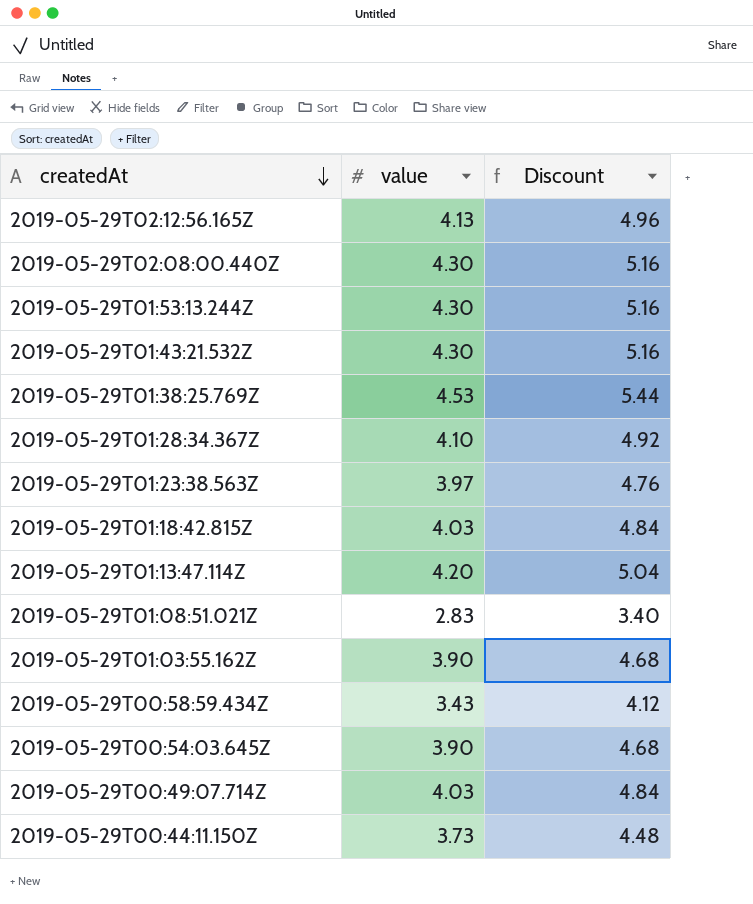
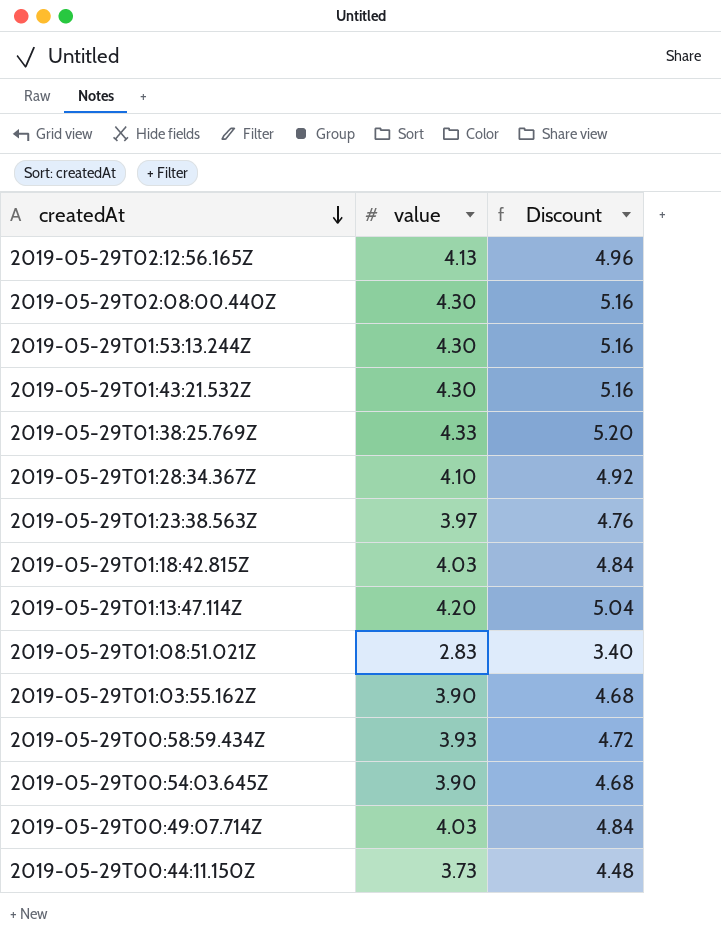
2019-05-29T01:38:25.769Z | value: 4.53 -> 4.33
2019-05-29T01:38:25.769Z | Discount: 5.44 -> 5.20
2019-05-29T00:58:59.434Z | value: 3.43 -> 3.93
2019-05-29T00:58:59.434Z | Discount: 4.12 -> 4.72

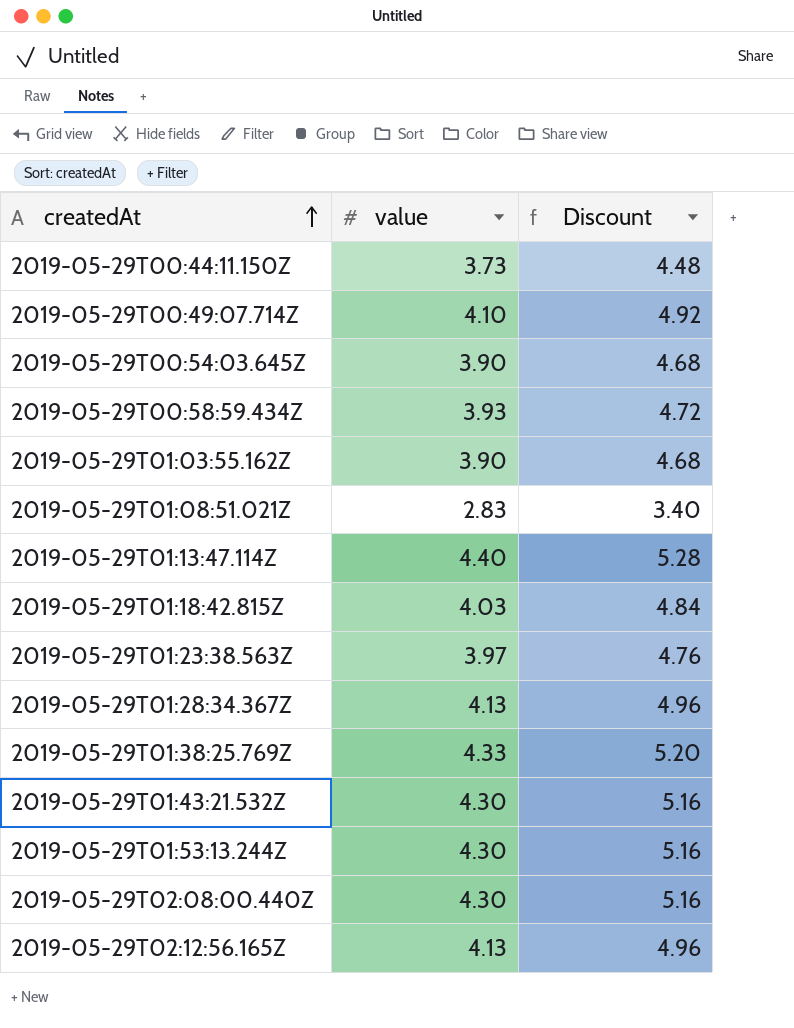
row order: createdAt descending -> createdAt ascending
2019-05-29T00:49:07.714Z | value: 4.03 -> 4.10
2019-05-29T00:49:07.714Z | Discount: 4.84 -> 4.92
2019-05-29T01:13:47.114Z | value: 4.20 -> 4.40
2019-05-29T01:13:47.114Z | Discount: 5.04 -> 5.28
2019-05-29T01:28:34.367Z | value: 4.10 -> 4.13
2019-05-29T01:28:34.367Z | Discount: 4.92 -> 4.96

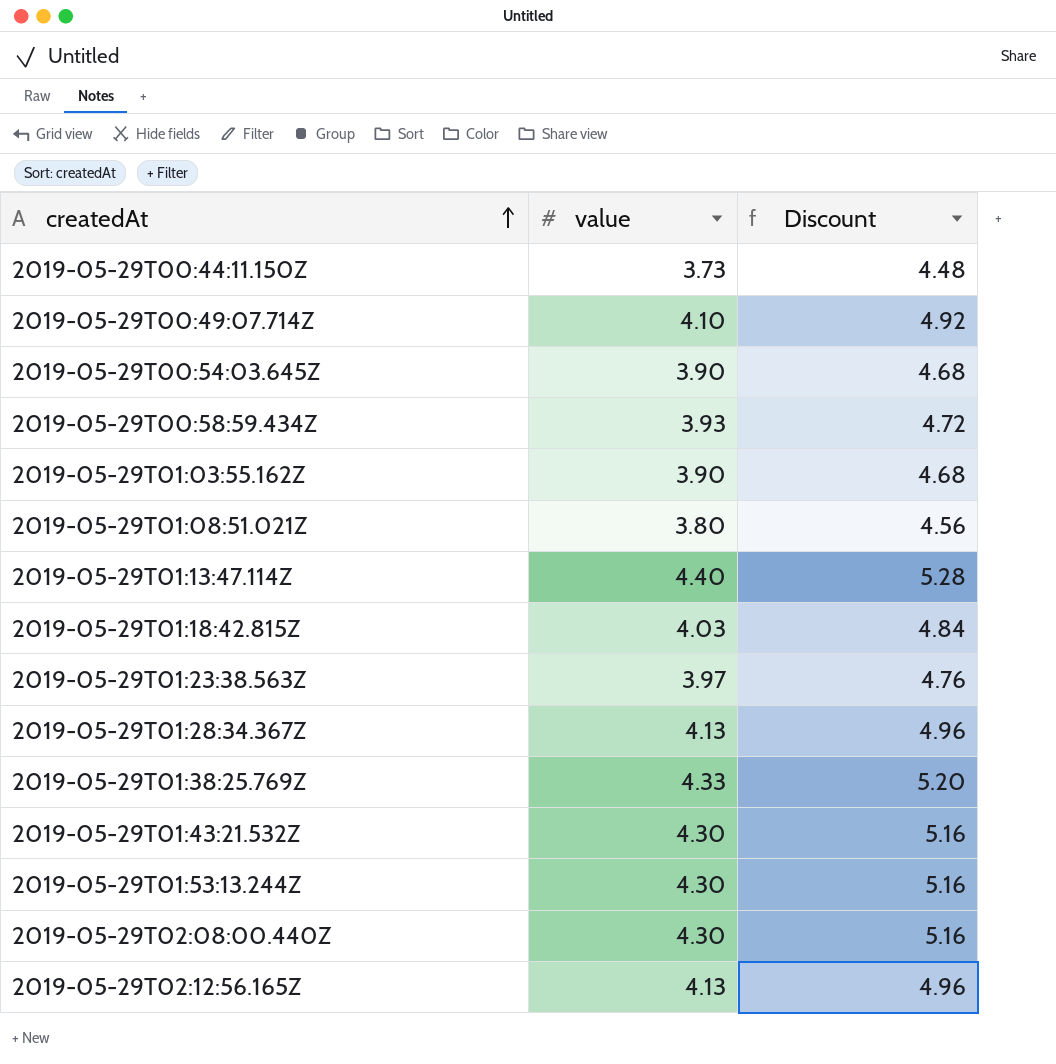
2019-05-29T01:08:51.021Z | value: 2.83 -> 3.80
2019-05-29T01:08:51.021Z | Discount: 3.40 -> 4.56

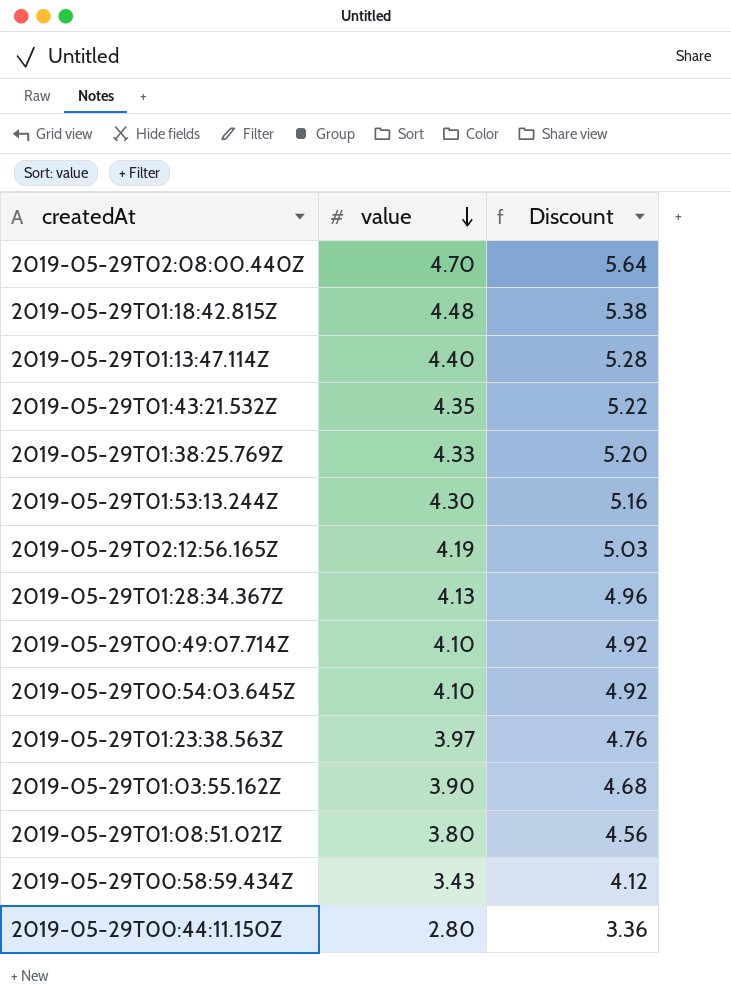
row order: createdAt ascending -> value descending
2019-05-29T02:08:00.440Z | value: 4.30 -> 4.70
2019-05-29T02:08:00.440Z | Discount: 5.16 -> 5.64
2019-05-29T01:18:42.815Z | value: 4.03 -> 4.48
2019-05-29T01:18:42.815Z | Discount: 4.84 -> 5.38
2019-05-29T01:43:21.532Z | value: 4.30 -> 4.35
2019-05-29T01:43:21.532Z | Discount: 5.16 -> 5.22
2019-05-29T02:12:56.165Z | value: 4.13 -> 4.19
2019-05-29T02:12:56.165Z | Discount: 4.96 -> 5.03
2019-05-29T00:54:03.645Z | value: 3.90 -> 4.10
2019-05-29T00:54:03.645Z | Discount: 4.68 -> 4.92
2019-05-29T00:58:59.434Z | value: 3.93 -> 3.43
2019-05-29T00:58:59.434Z | Discount: 4.72 -> 4.12
2019-05-29T00:44:11.150Z | value: 3.73 -> 2.80
2019-05-29T00:44:11.150Z | Discount: 4.48 -> 3.36

